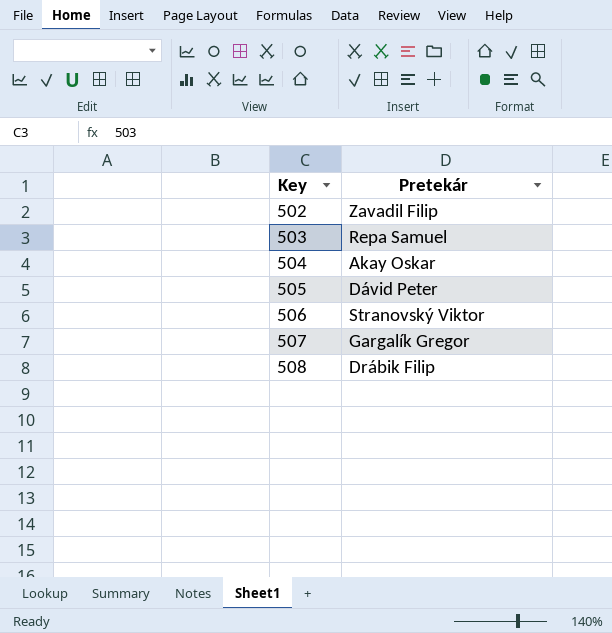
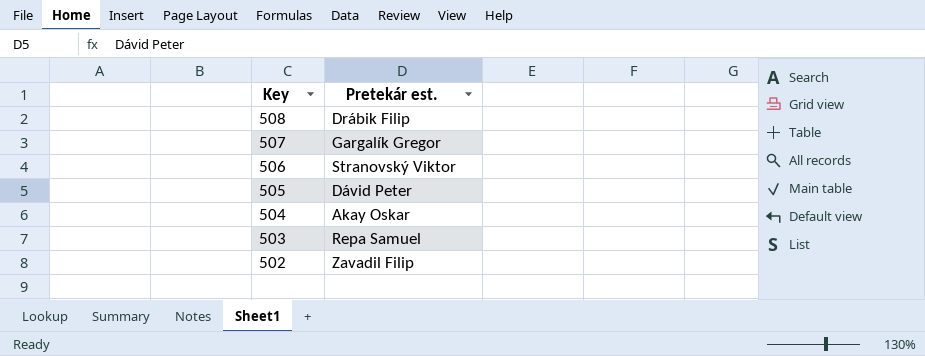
row order: Key ascending -> Key descending
column name: Pretekár -> Pretekár est.

